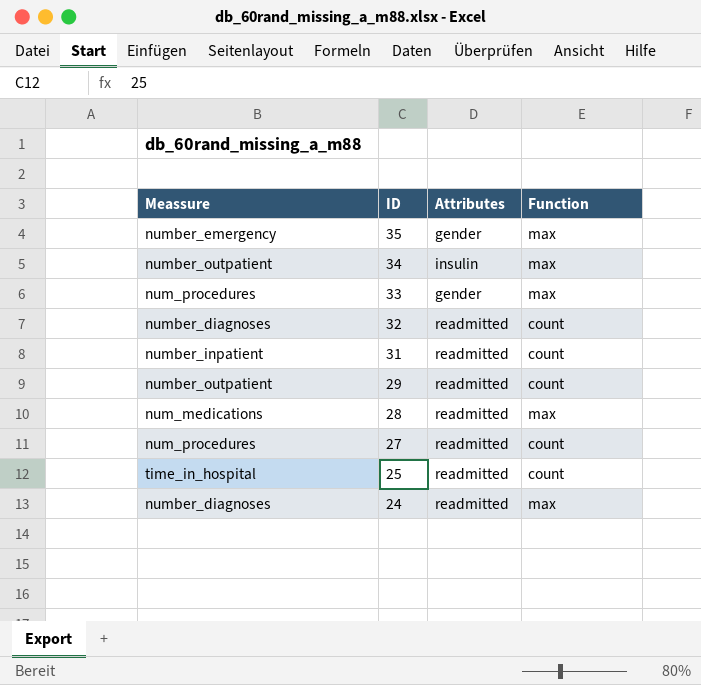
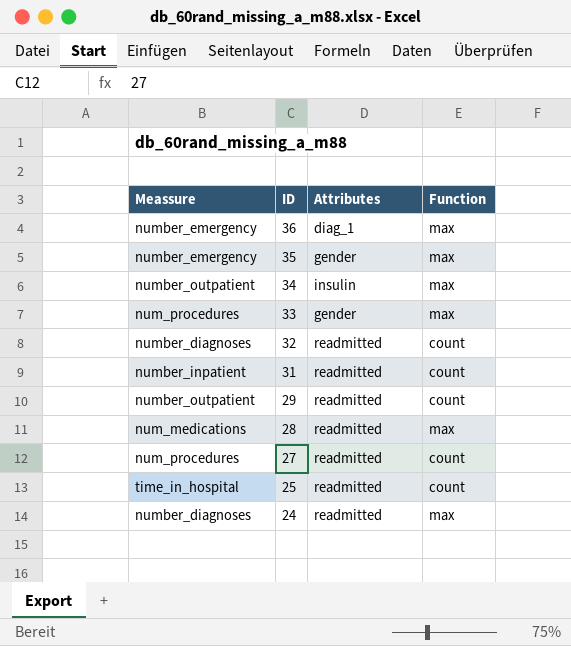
row 36: none -> number_emergency | diag_1 | max

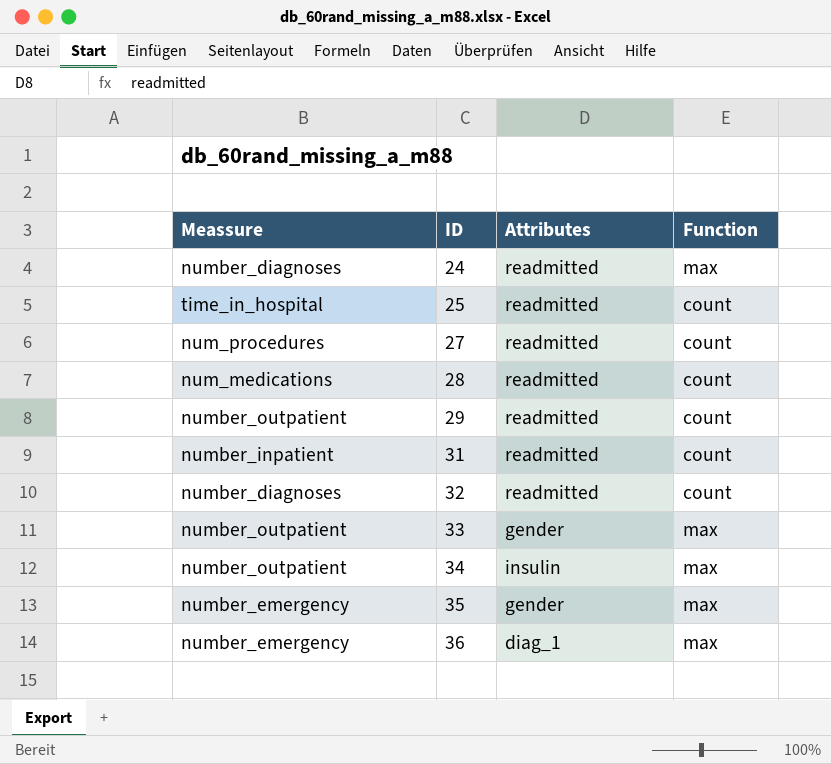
row order: ID descending -> ID ascending
28 | Function: max -> count
33 | Meassure: num_procedures -> number_outpatient

